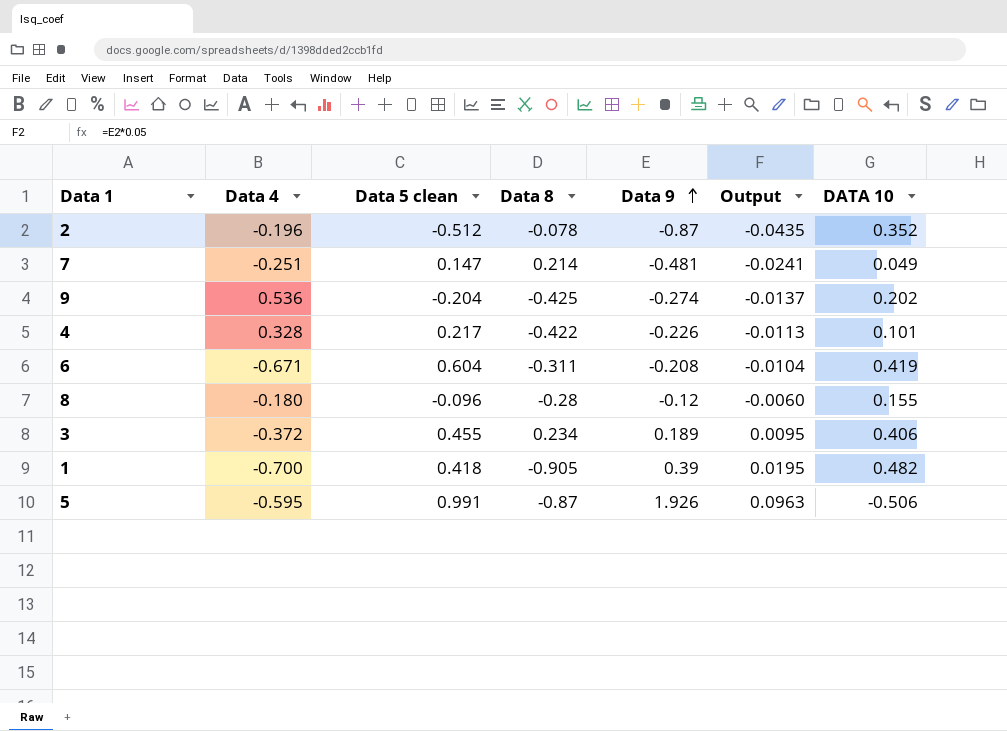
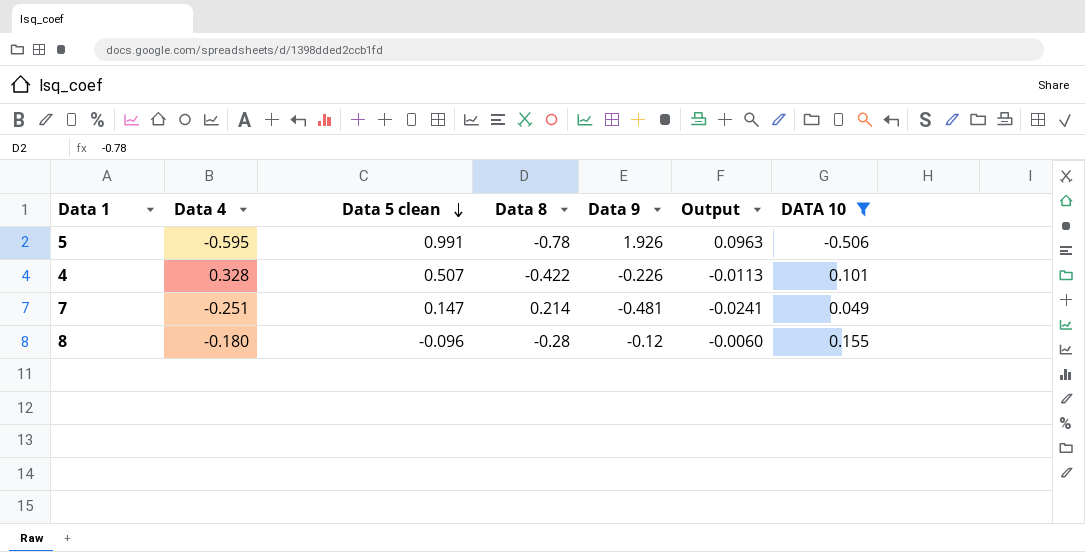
filter: none -> DATA 10 <= 0.155
row order: Data 9 ascending -> Data 5 clean descending
5 | Data 8: -0.87 -> -0.78
4 | Data 5 clean: 0.217 -> 0.507

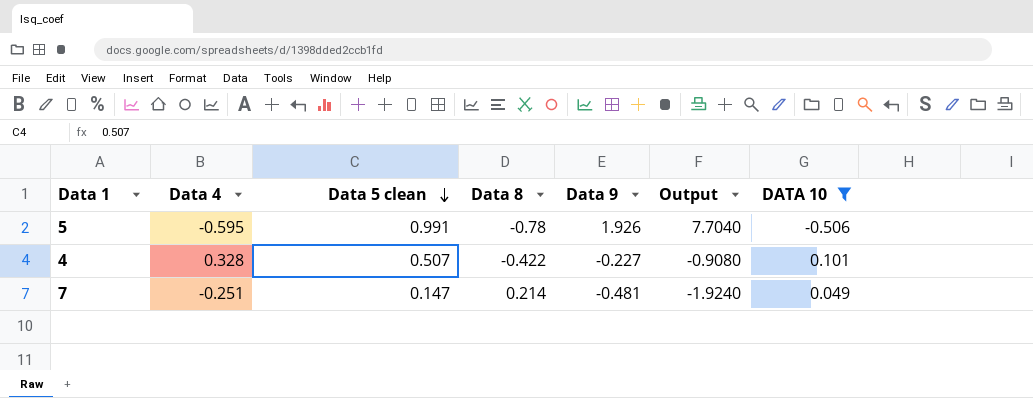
column Output | formula: [Data 9] * 0.05 -> [Data 9] * 4
row 8: -0.180 | -0.096 | -0.28 | -0.12 | -0.0060 | 0.155 -> none
4 | Data 9: -0.226 -> -0.227

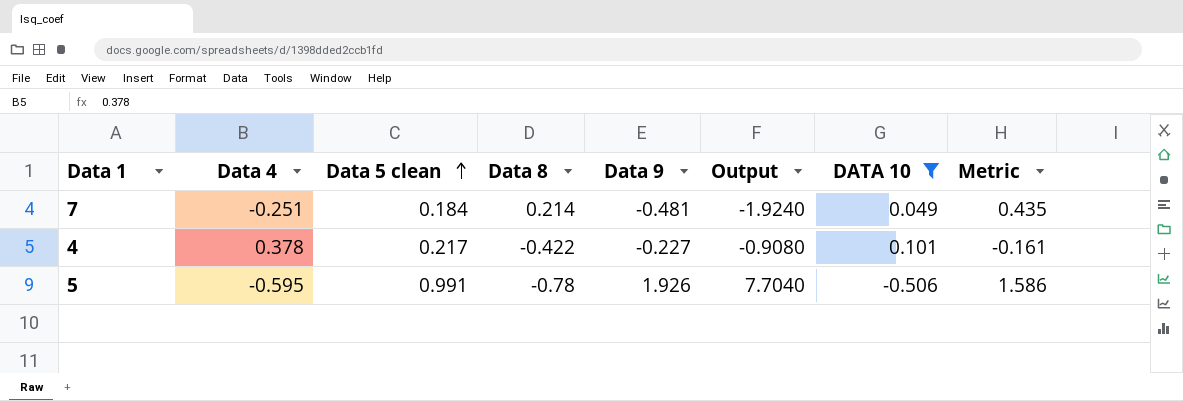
row order: Data 5 clean descending -> Data 5 clean ascending
column Metric | formula: none -> [Data 5 clean] - [Data 4]
7 | Data 5 clean: 0.147 -> 0.184
4 | Data 4: 0.328 -> 0.378
4 | Data 5 clean: 0.507 -> 0.217

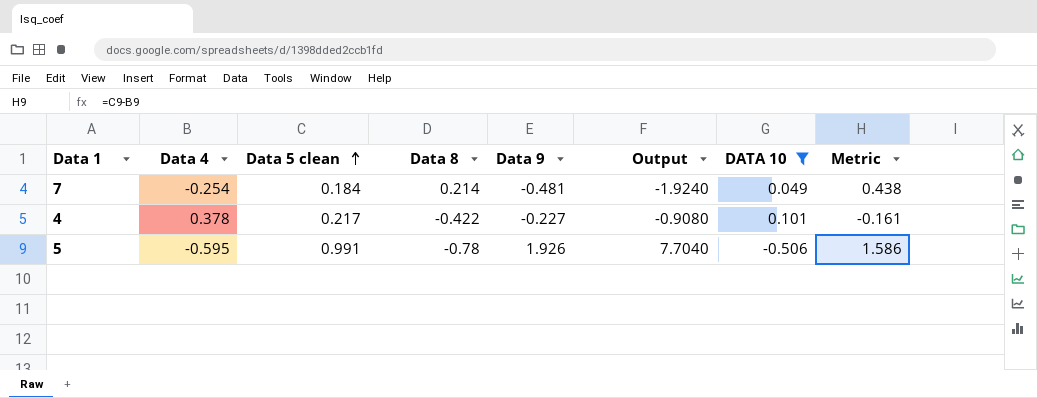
7 | Data 4: -0.251 -> -0.254
7 | Metric: 0.435 -> 0.438

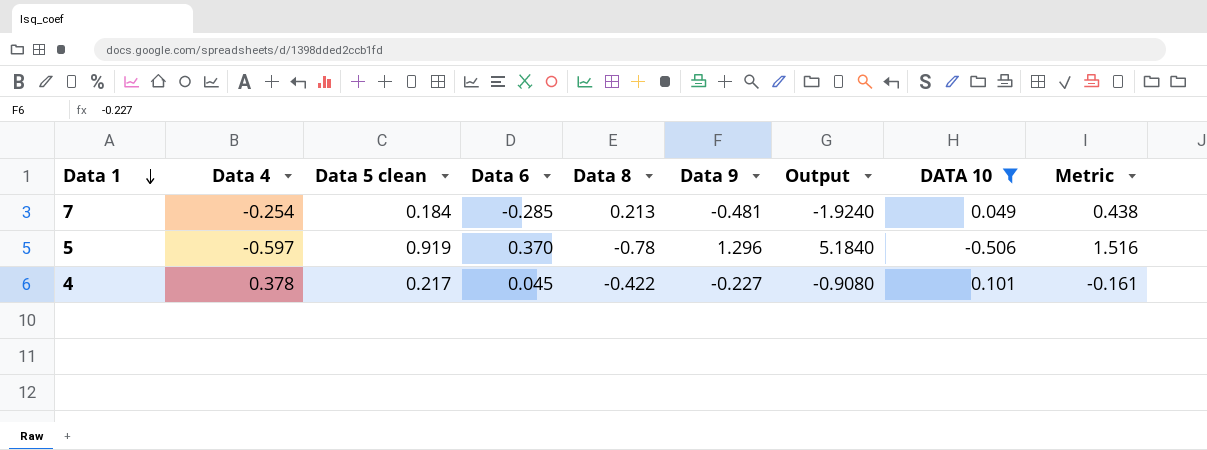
row order: Data 5 clean ascending -> Data 1 descending
column Data 6 | position: none -> 4
7 | Data 8: 0.214 -> 0.213
5 | Data 4: -0.595 -> -0.597
5 | Data 5 clean: 0.991 -> 0.919
5 | Data 9: 1.926 -> 1.296
5 | Output: 7.7040 -> 5.1840
5 | Metric: 1.586 -> 1.516

